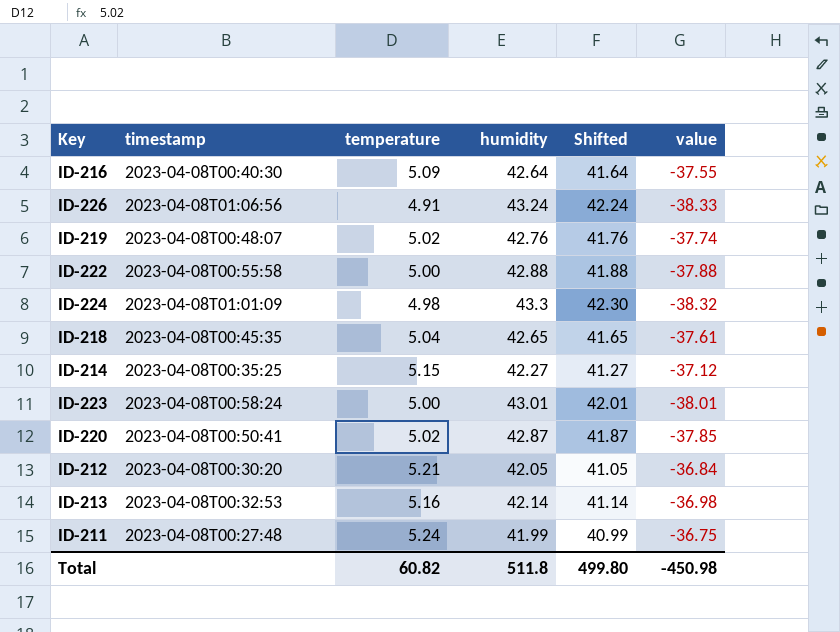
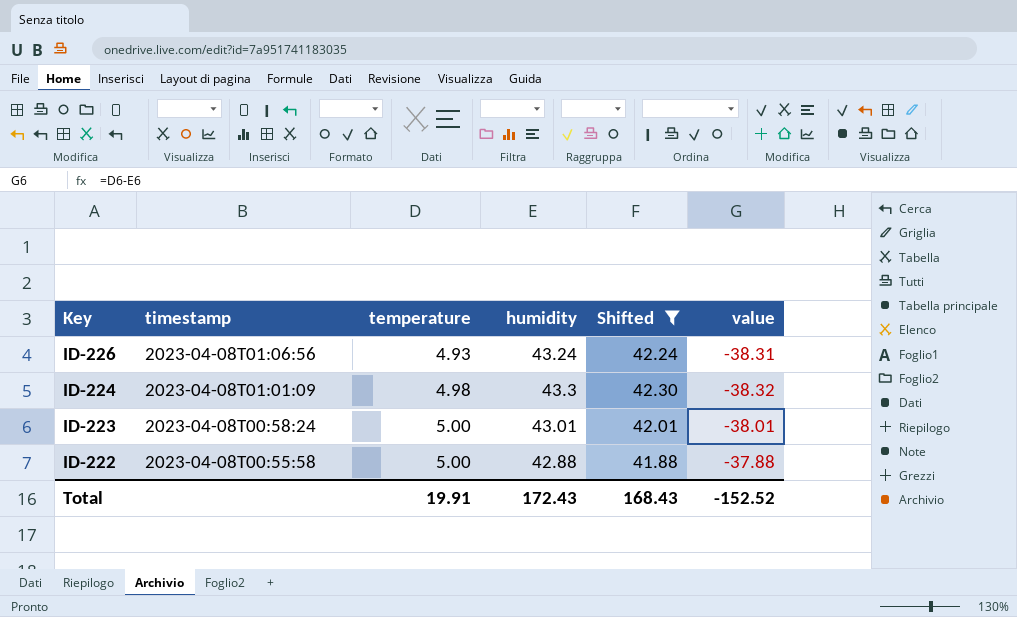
filter: none -> Shifted >= 41.88
row order: none -> Key descending
ID-226 | temperature: 4.91 -> 4.93
ID-226 | value: -38.33 -> -38.31
Total | temperature: 60.82 -> 19.91
Total | humidity: 511.8 -> 172.43
Total | Shifted: 499.80 -> 168.43
Total | value: -450.98 -> -152.52

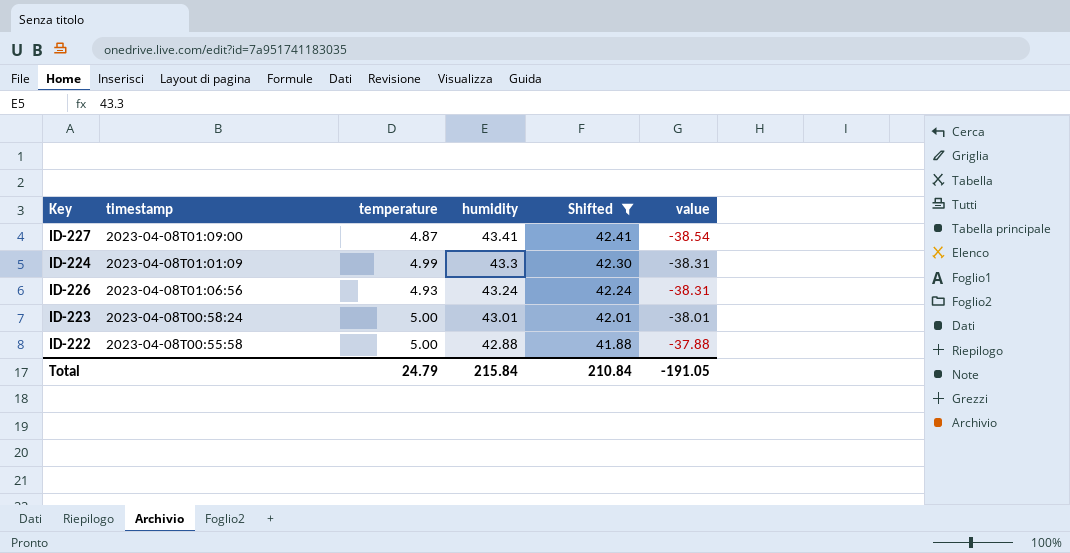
row order: Key descending -> humidity descending
row ID-227: none -> 2023-04-08T01:09:00 | 4.87 | 43.41 | 42.41 | -38.54
ID-224 | temperature: 4.98 -> 4.99
ID-224 | value: -38.32 -> -38.31
Total | temperature: 19.91 -> 24.79
Total | humidity: 172.43 -> 215.84
Total | Shifted: 168.43 -> 210.84
Total | value: -152.52 -> -191.05

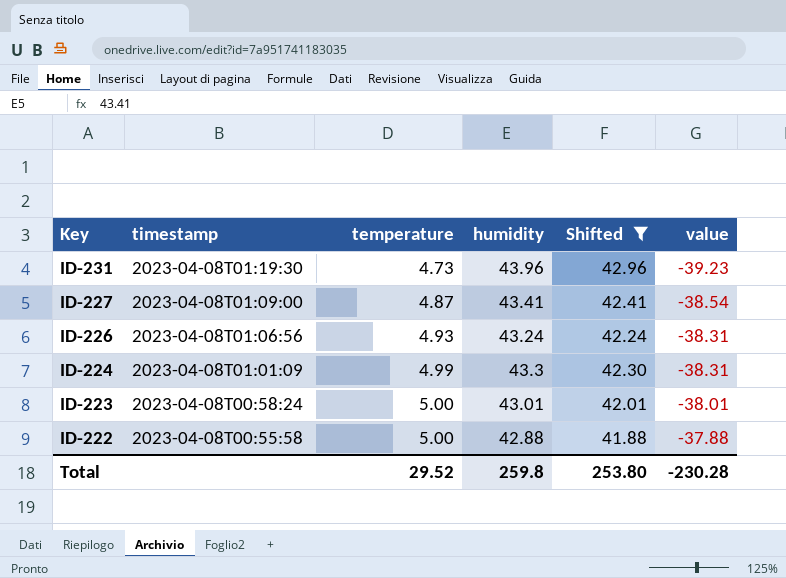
row order: humidity descending -> Key descending
row ID-231: none -> 2023-04-08T01:19:30 | 4.73 | 43.96 | 42.96 | -39.23
Total | temperature: 24.79 -> 29.52
Total | humidity: 215.84 -> 259.8
Total | Shifted: 210.84 -> 253.80
Total | value: -191.05 -> -230.28

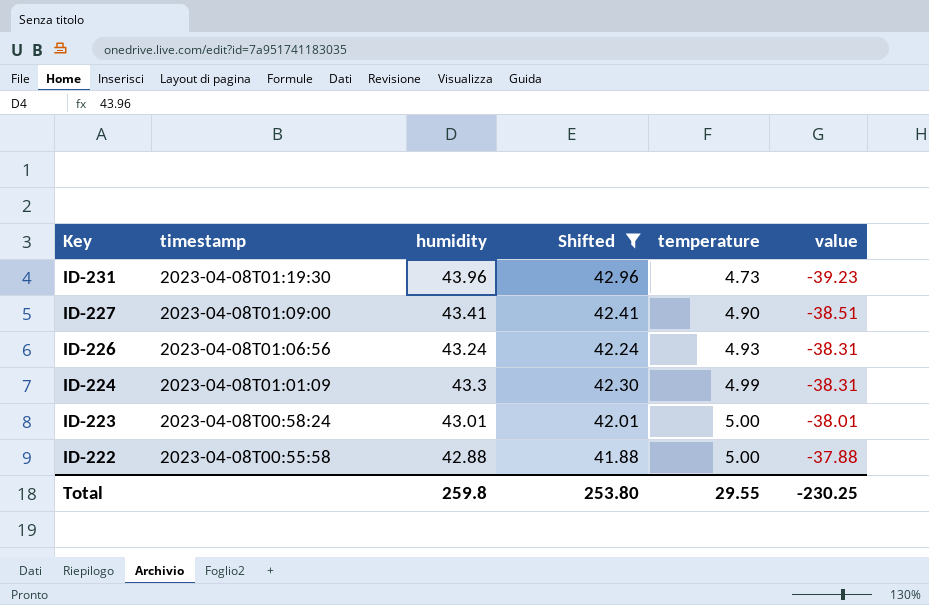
column temperature | position: 3 -> 5
ID-227 | temperature: 4.87 -> 4.90
ID-227 | value: -38.54 -> -38.51
Total | temperature: 29.52 -> 29.55
Total | value: -230.28 -> -230.25

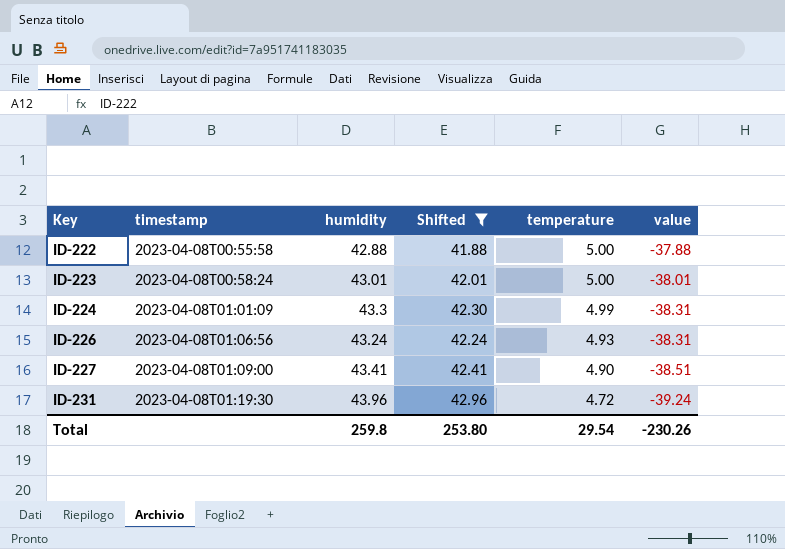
row order: Key descending -> Key ascending
ID-231 | temperature: 4.73 -> 4.72
ID-231 | value: -39.23 -> -39.24
Total | temperature: 29.55 -> 29.54
Total | value: -230.25 -> -230.26

